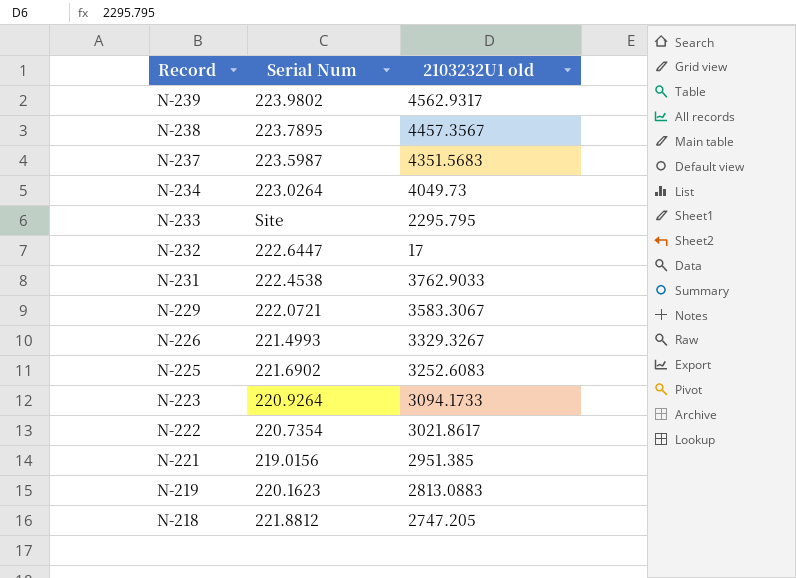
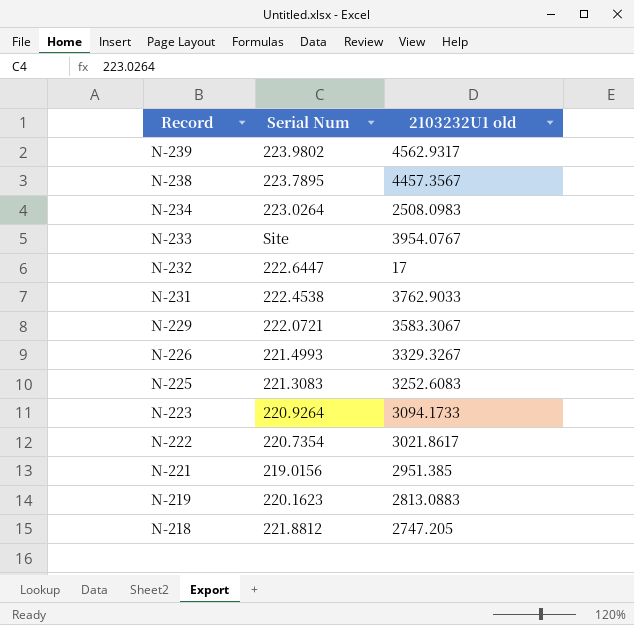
row N-237: 223.5987 | 4351.5683 -> none
N-234 | 2103232U1 old: 4049.73 -> 2508.0983
N-233 | 2103232U1 old: 2295.795 -> 3954.0767
N-225 | Serial Num: 221.6902 -> 221.3083

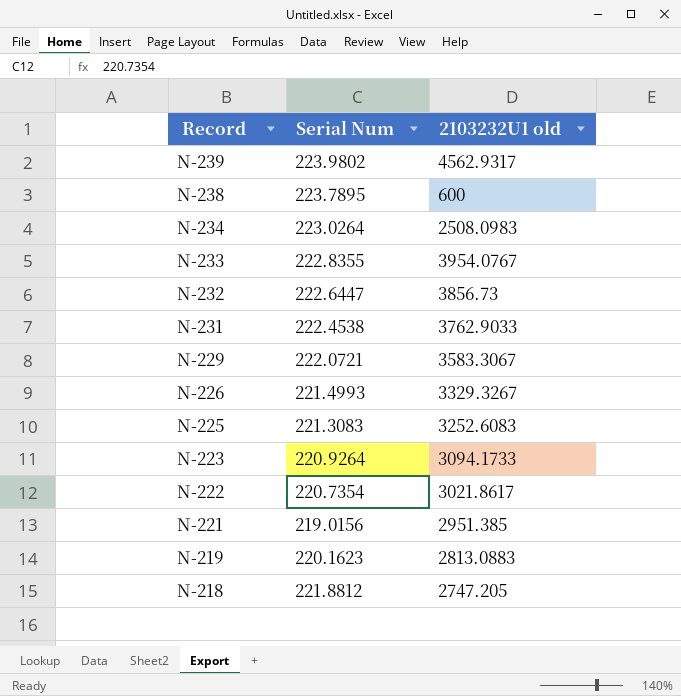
N-238 | 2103232U1 old: 4457.3567 -> 600
N-233 | Serial Num: Site -> 222.8355
N-232 | 2103232U1 old: 17 -> 3856.73

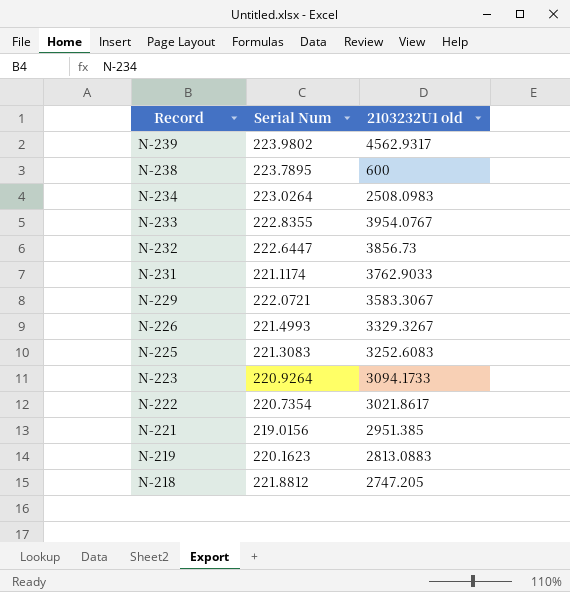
N-231 | Serial Num: 222.4538 -> 221.1174

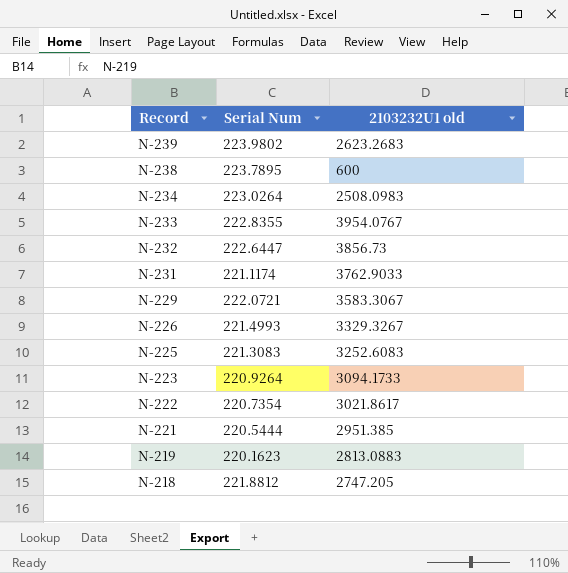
N-239 | 2103232U1 old: 4562.9317 -> 2623.2683
N-221 | Serial Num: 219.0156 -> 220.5444

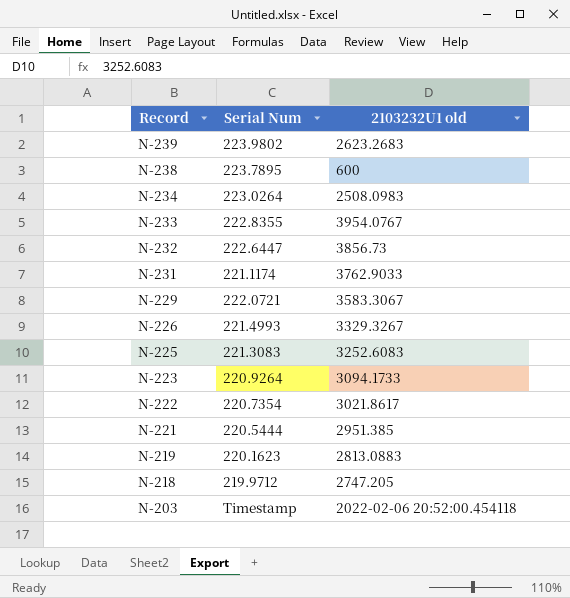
N-218 | Serial Num: 221.8812 -> 219.9712
row N-203: none -> Timestamp | 2022-02-06 20:52:00.454118

